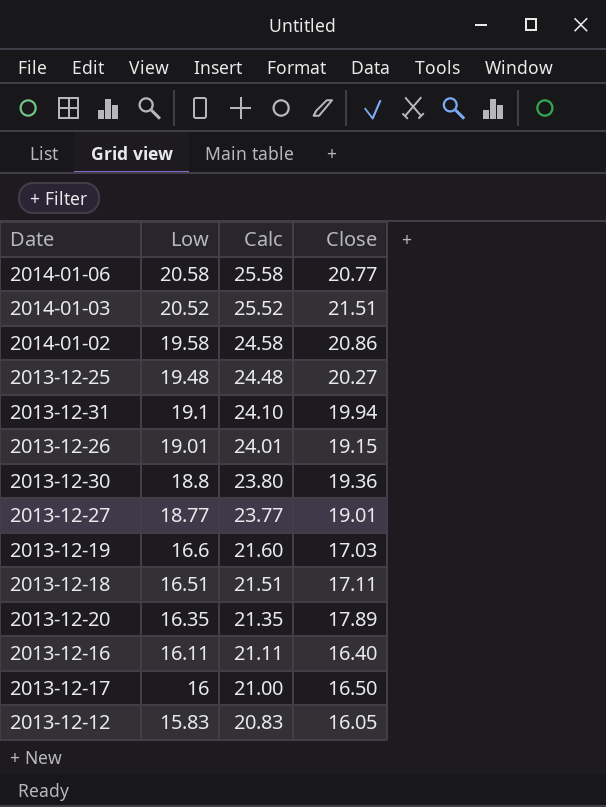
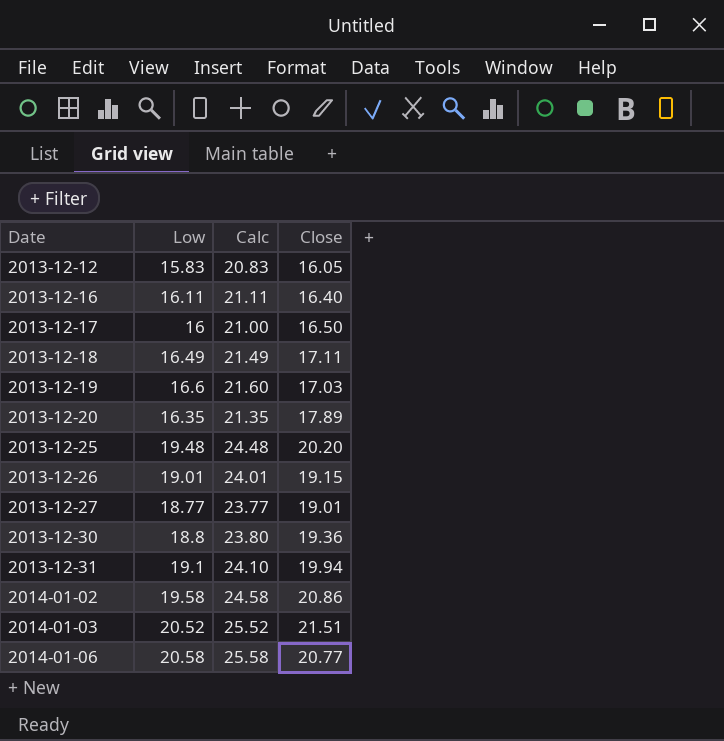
row order: Low descending -> Date ascending
2013-12-18 | Low: 16.51 -> 16.49
2013-12-18 | Calc: 21.51 -> 21.49
2013-12-25 | Close: 20.27 -> 20.20

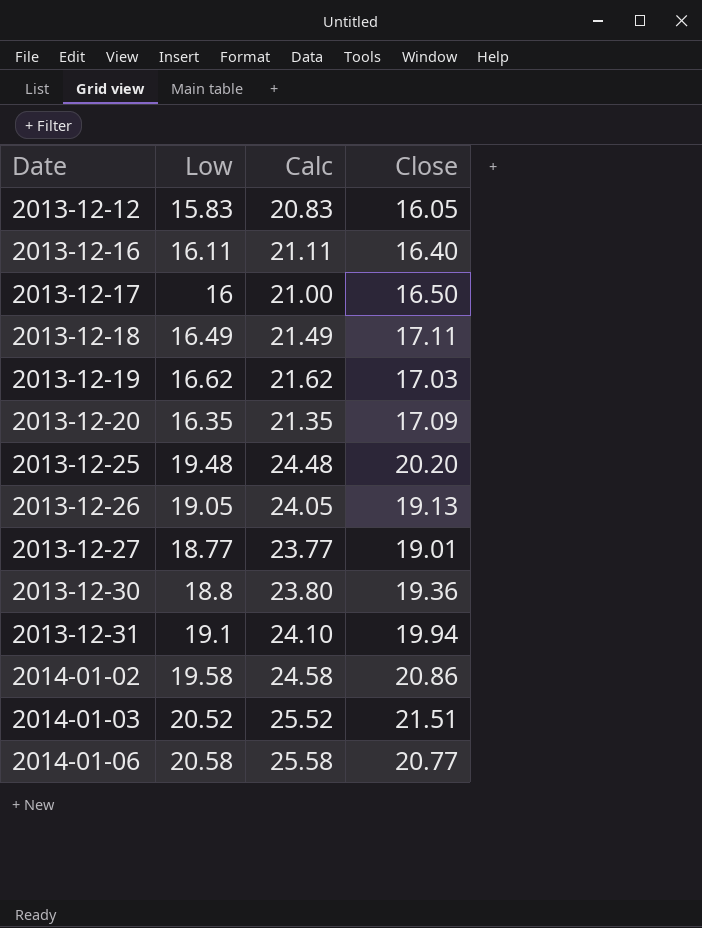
2013-12-19 | Low: 16.6 -> 16.62
2013-12-19 | Calc: 21.60 -> 21.62
2013-12-20 | Close: 17.89 -> 17.09
2013-12-26 | Low: 19.01 -> 19.05
2013-12-26 | Calc: 24.01 -> 24.05
2013-12-26 | Close: 19.15 -> 19.13

